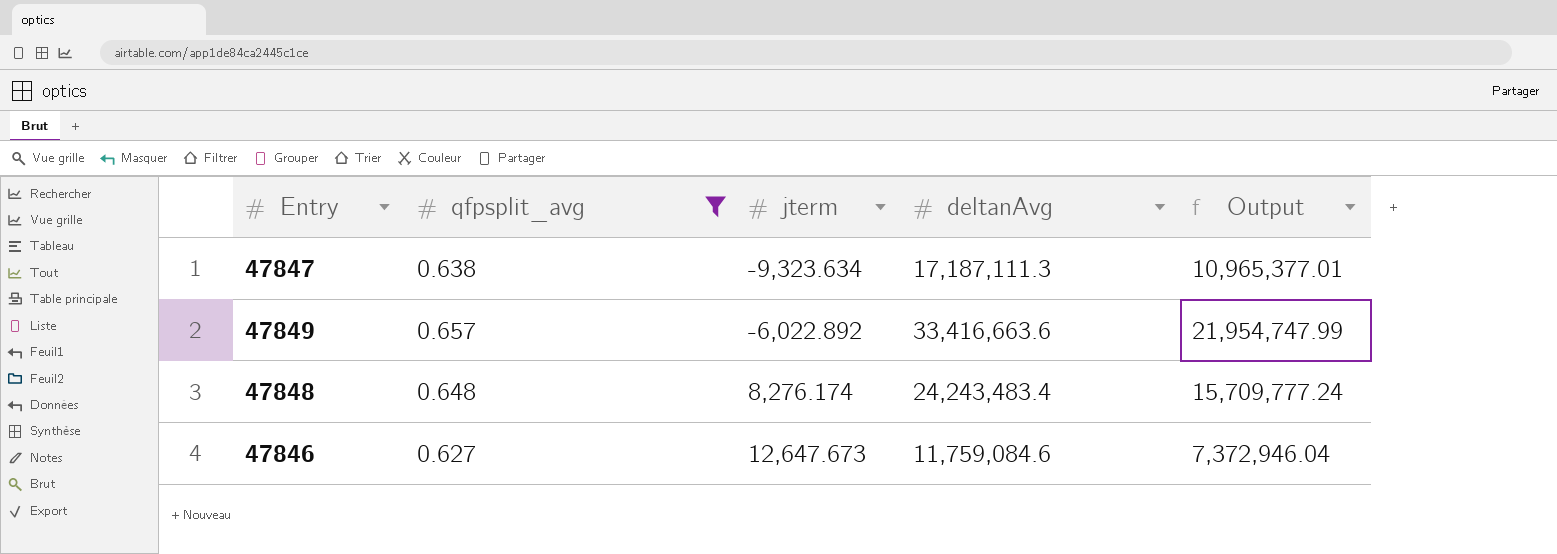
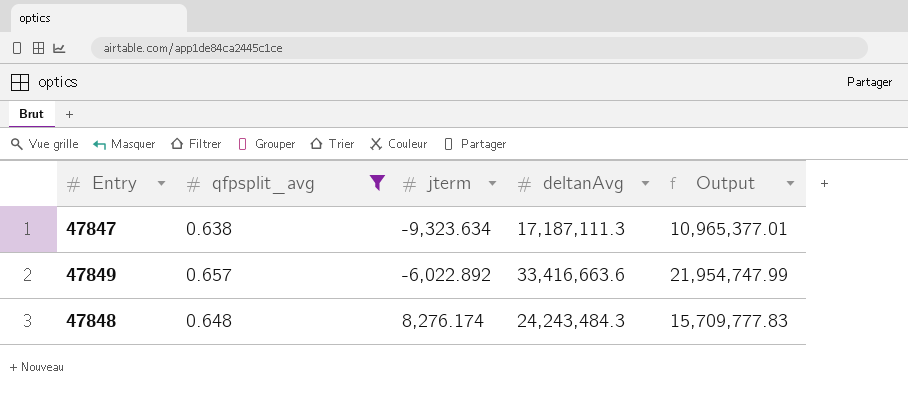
row 47846: 0.627 | 12,647.673 | 11,759,084.6 | 7,372,946.04 -> none
47848 | deltanAvg: 24,243,483.4 -> 24,243,484.3
47848 | Output: 15,709,777.24 -> 15,709,777.83

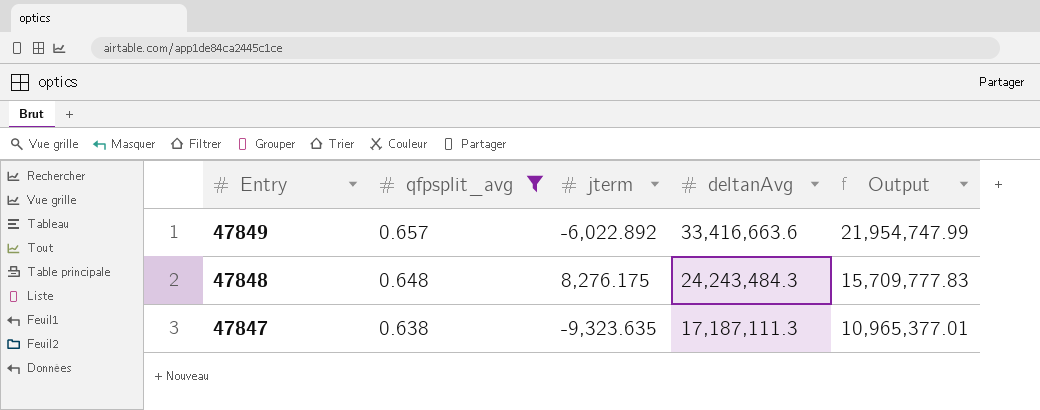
row order: jterm ascending -> Entry descending
47848 | jterm: 8,276.174 -> 8,276.175
47847 | jterm: -9,323.634 -> -9,323.635

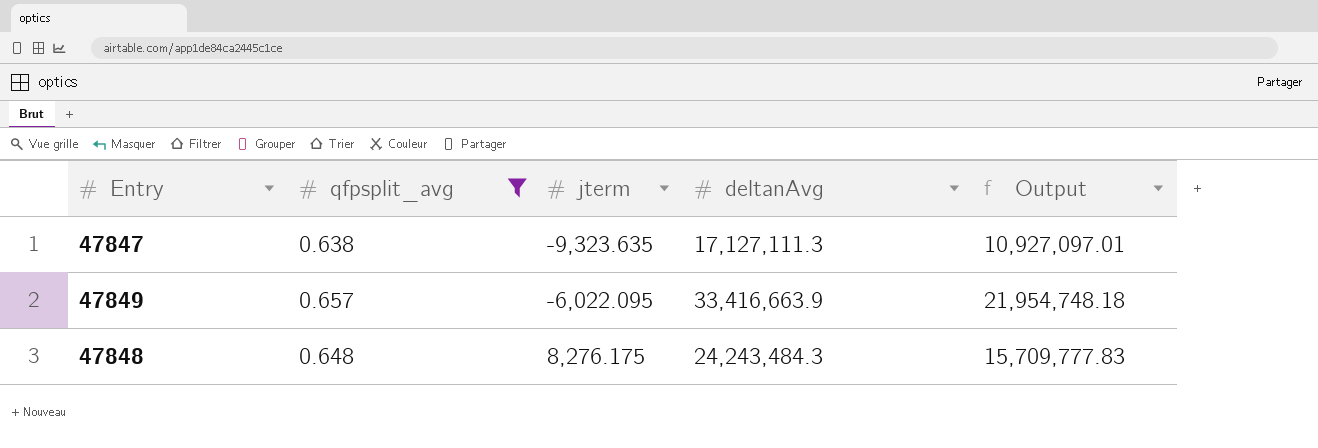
row order: Entry descending -> jterm ascending
47847 | deltanAvg: 17,187,111.3 -> 17,127,111.3
47847 | Output: 10,965,377.01 -> 10,927,097.01
47849 | jterm: -6,022.892 -> -6,022.095
47849 | deltanAvg: 33,416,663.6 -> 33,416,663.9
47849 | Output: 21,954,747.99 -> 21,954,748.18

